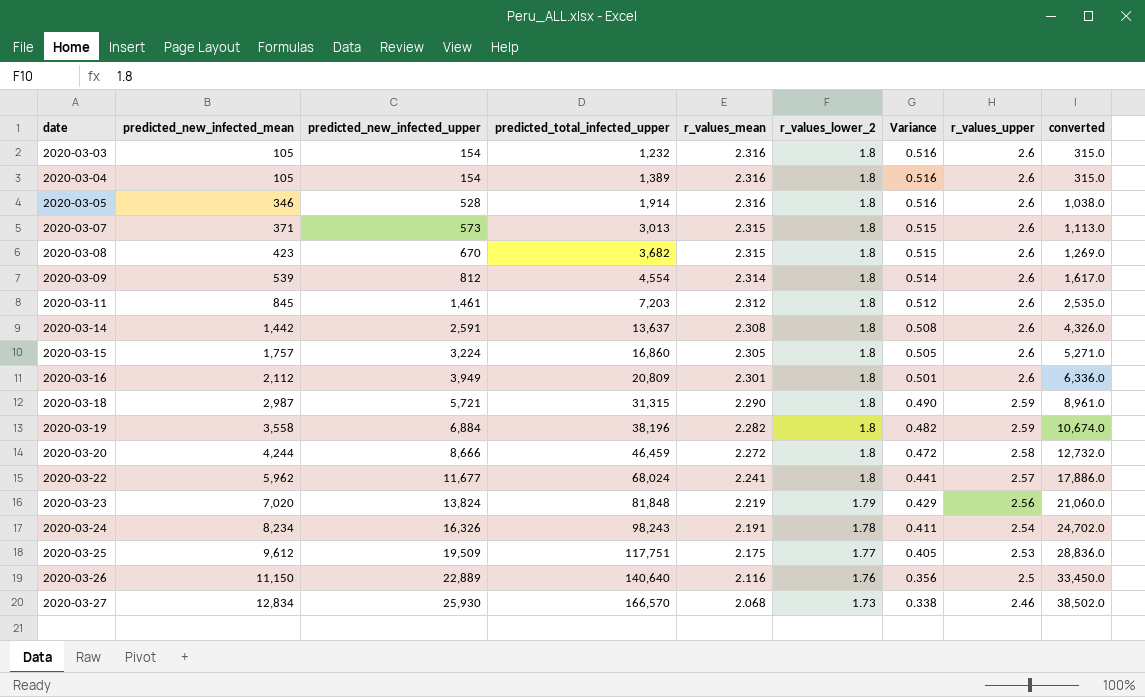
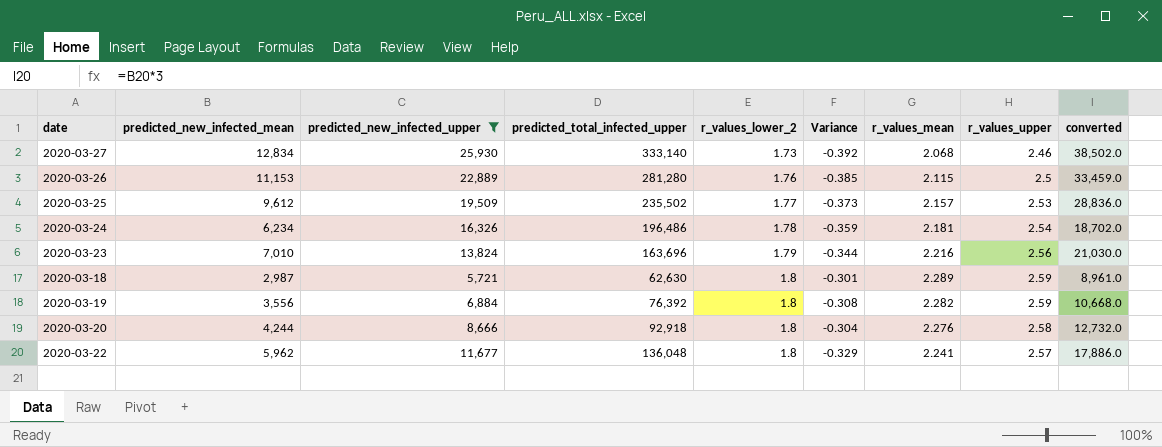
filter: none -> predicted_new_infected_upper >= 5,721
row order: date ascending -> r_values_lower_2 ascending
column Variance | formula: [r_values_mean] - [r_values_lower_2] -> [r_values_mean] - [r_values_upper]
column r_values_mean | position: 5 -> 7
2020-03-27 | predicted_total_infected_upper: 166,570 -> 333,140
2020-03-26 | predicted_new_infected_mean: 11,150 -> 11,153
2020-03-26 | predicted_total_infected_upper: 140,640 -> 281,280
2020-03-26 | r_values_mean: 2.116 -> 2.115
2020-03-26 | converted: 33,450.0 -> 33,459.0
2020-03-25 | predicted_total_infected_upper: 117,751 -> 235,502
2020-03-25 | r_values_mean: 2.175 -> 2.157
2020-03-24 | predicted_new_infected_mean: 8,234 -> 6,234
2020-03-24 | predicted_total_infected_upper: 98,243 -> 196,486
2020-03-24 | r_values_mean: 2.191 -> 2.181
2020-03-24 | converted: 24,702.0 -> 18,702.0
2020-03-23 | predicted_new_infected_mean: 7,020 -> 7,010
2020-03-23 | predicted_total_infected_upper: 81,848 -> 163,696
2020-03-23 | r_values_mean: 2.219 -> 2.216
2020-03-23 | converted: 21,060.0 -> 21,030.0
2020-03-18 | predicted_total_infected_upper: 31,315 -> 62,630
2020-03-18 | r_values_mean: 2.290 -> 2.289
2020-03-19 | predicted_new_infected_mean: 3,558 -> 3,556
2020-03-19 | predicted_total_infected_upper: 38,196 -> 76,392
2020-03-19 | converted: 10,674.0 -> 10,668.0
2020-03-20 | predicted_total_infected_upper: 46,459 -> 92,918
2020-03-20 | r_values_mean: 2.272 -> 2.276
2020-03-22 | predicted_total_infected_upper: 68,024 -> 136,048

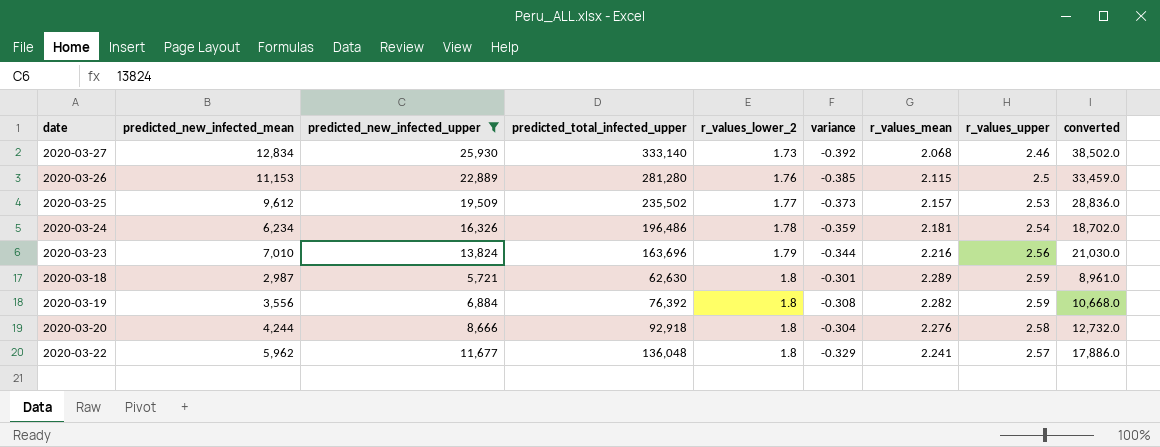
column name: Variance -> variance

